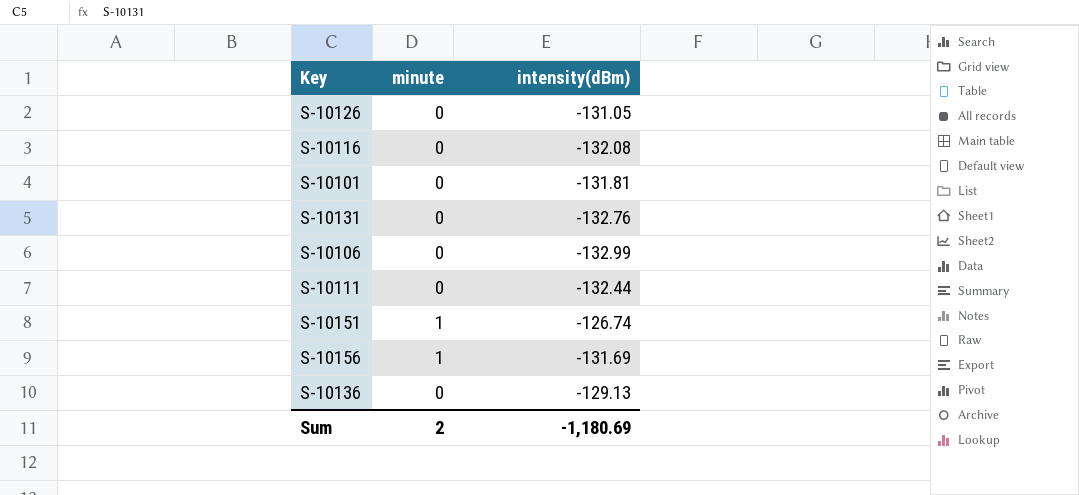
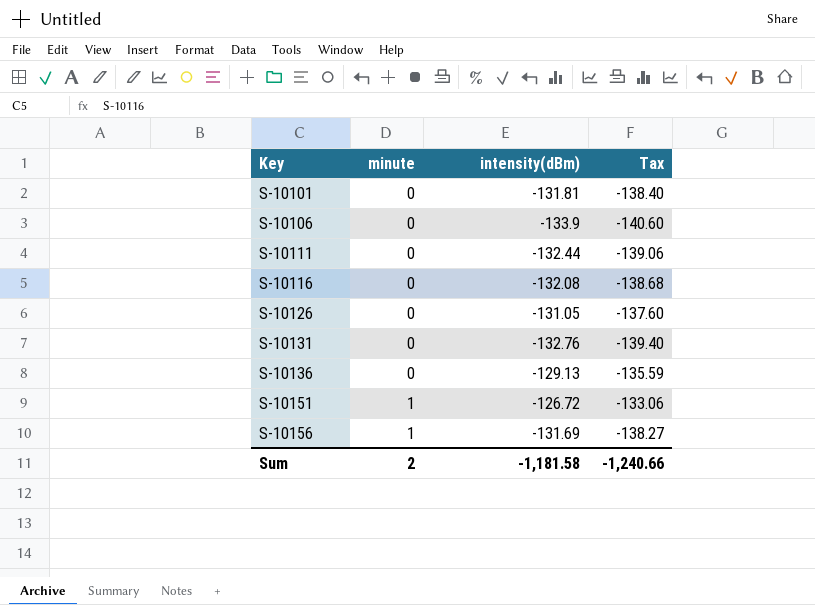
row order: none -> Key ascending
column Tax | formula: none -> [intensity(dBm)] * 1.05
S-10106 | intensity(dBm): -132.99 -> -133.9
S-10151 | intensity(dBm): -126.74 -> -126.72
Sum | intensity(dBm): -1,180.69 -> -1,181.58

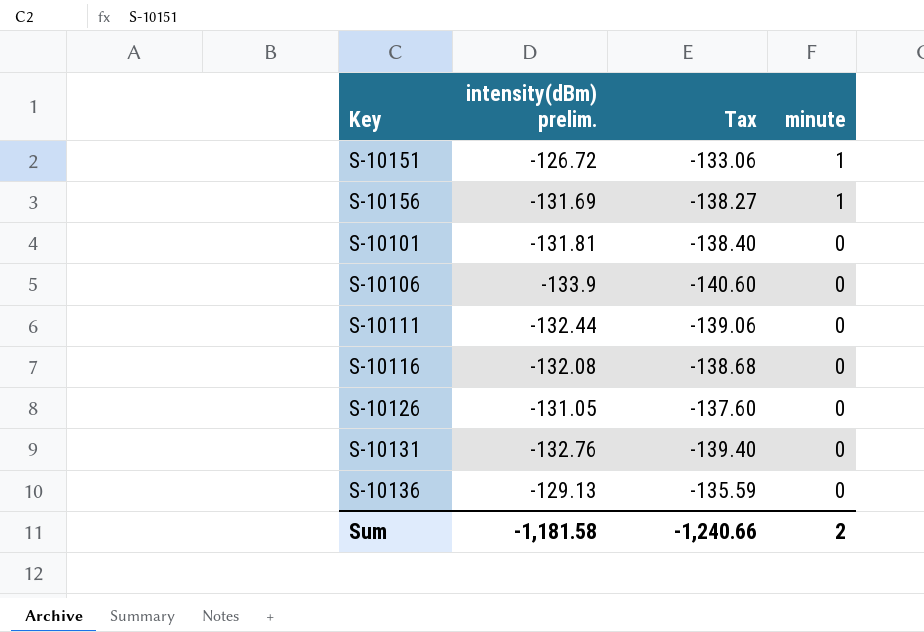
row order: Key ascending -> minute descending
column name: intensity(dBm) -> intensity(dBm) prelim.
column minute | position: 2 -> 4

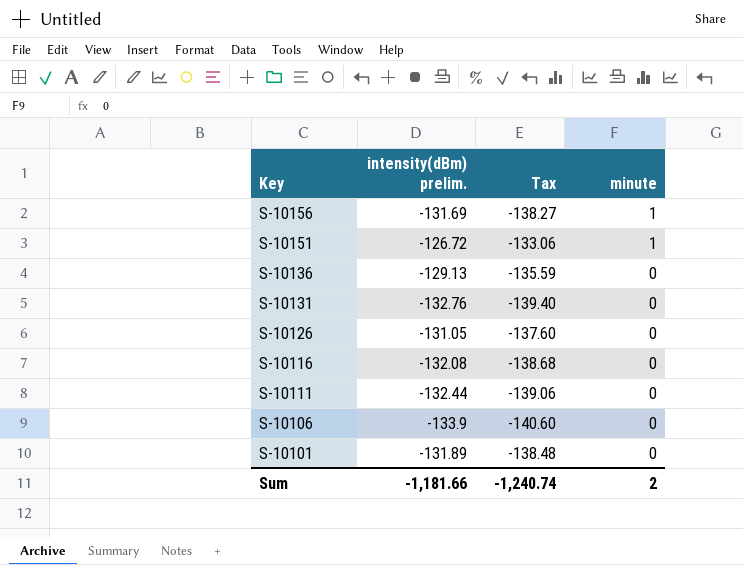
row order: minute descending -> Key descending
S-10101 | intensity(dBm) prelim.: -131.81 -> -131.89
S-10101 | Tax: -138.40 -> -138.48
Sum | intensity(dBm) prelim.: -1,181.58 -> -1,181.66
Sum | Tax: -1,240.66 -> -1,240.74

